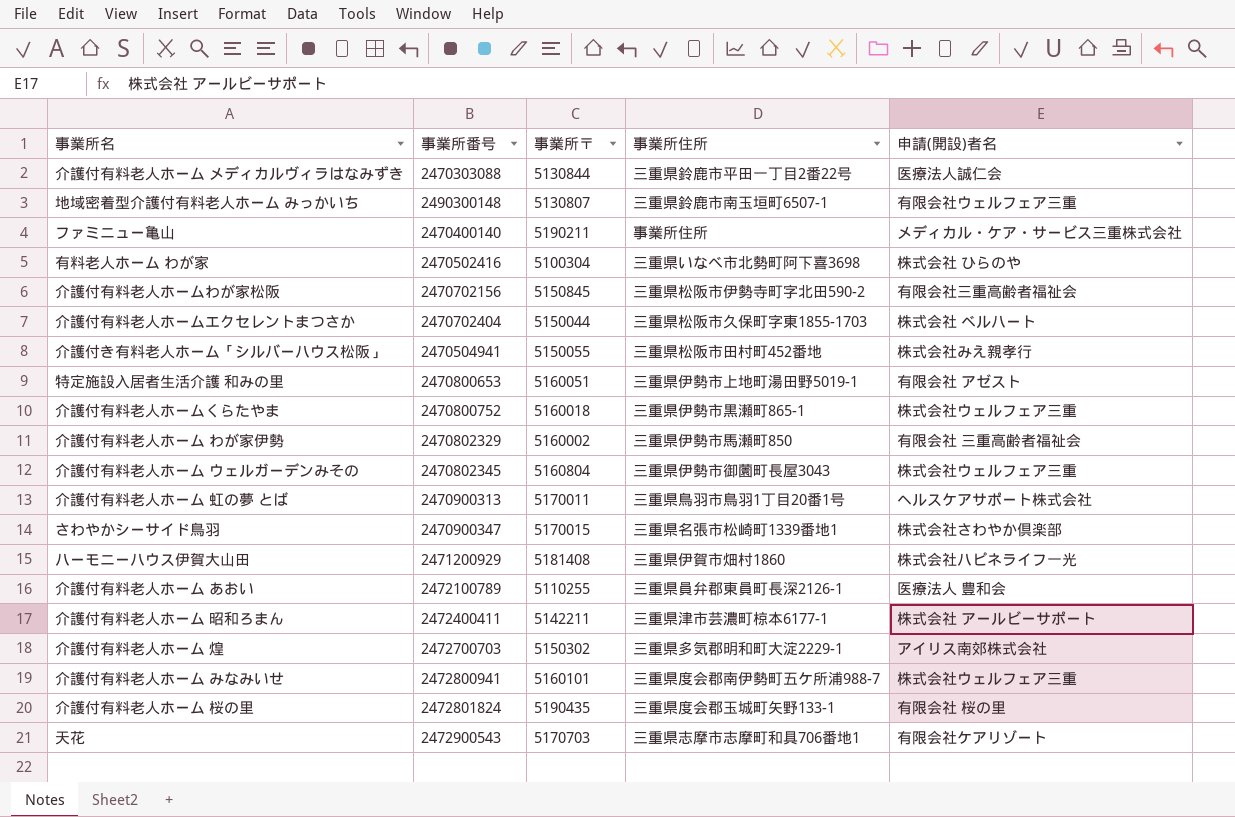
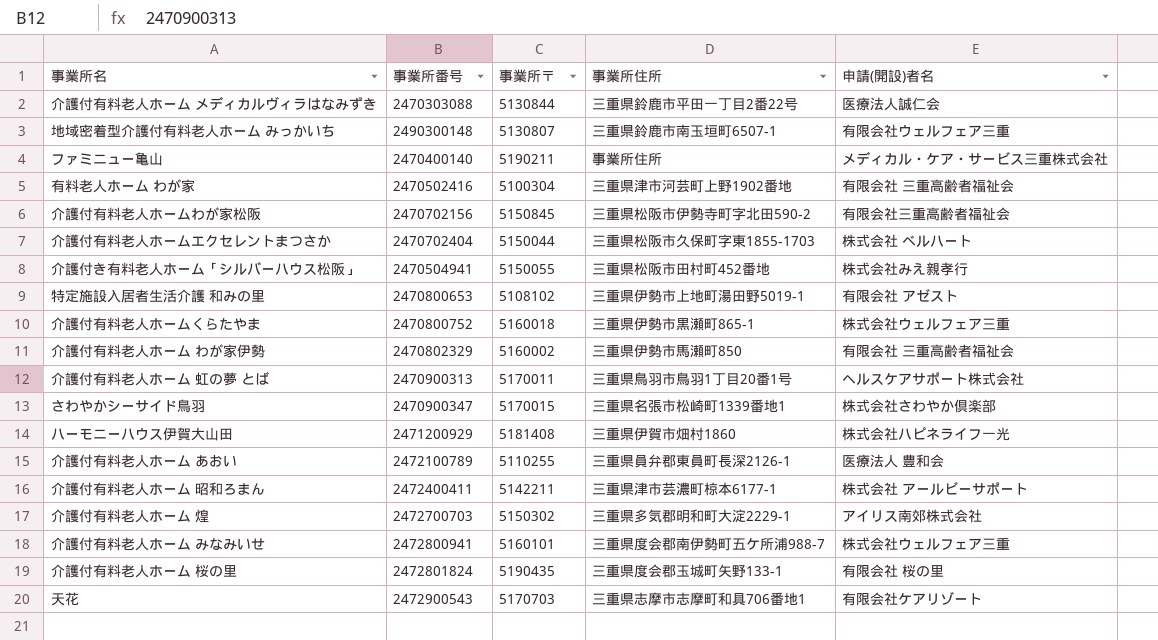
row 介護付有料老人ホーム ウェルガーデンみその: 2470802345 | 5160804 | 三重県伊勢市御薗町長屋3043 | 株式会社ウェルフェア三重 -> none
有料老人ホーム わが家 | 事業所住所: 三重県いなべ市北勢町阿下喜3698 -> 三重県津市河芸町上野1902番地
有料老人ホーム わが家 | 申請(開設)者名: 株式会社 ひらのや -> 有限会社 三重高齢者福祉会
特定施設入居者生活介護 和みの里 | 事業所〒: 5160051 -> 5108102

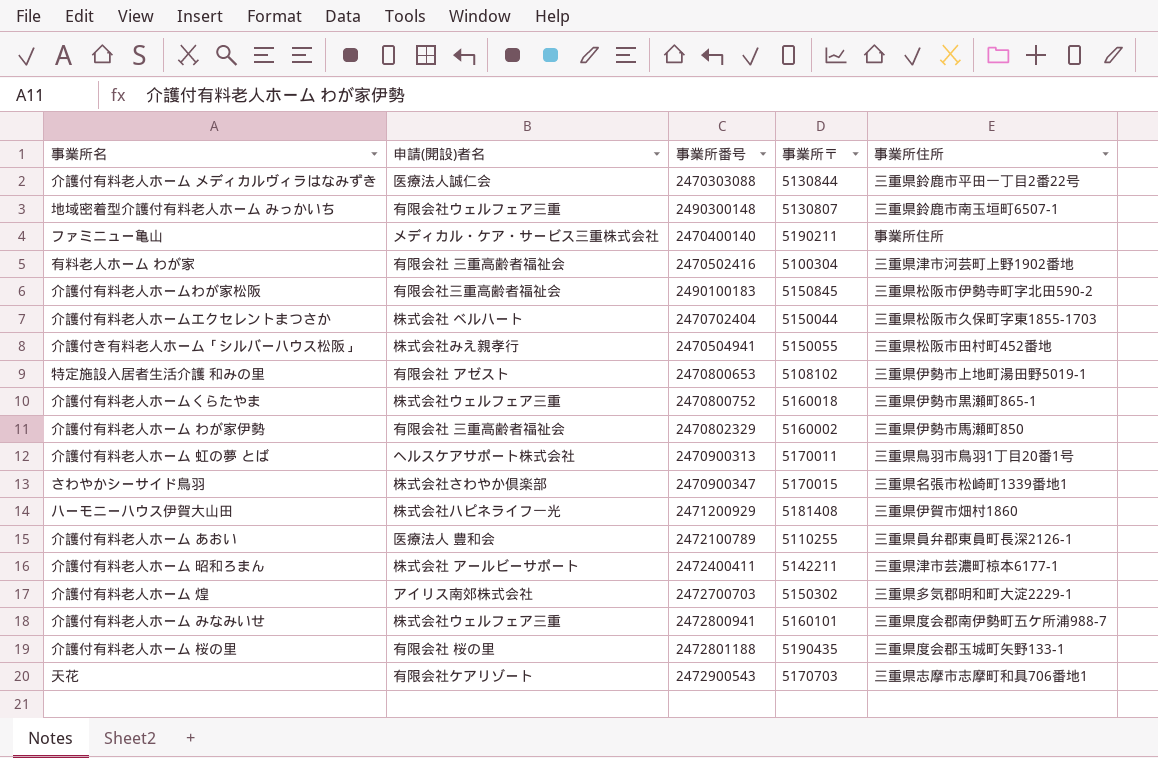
column 申請(開設)者名 | position: 5 -> 2
介護付有料老人ホームわが家松阪 | 事業所番号: 2470702156 -> 2490100183
介護付有料老人ホーム 桜の里 | 事業所番号: 2472801824 -> 2472801188

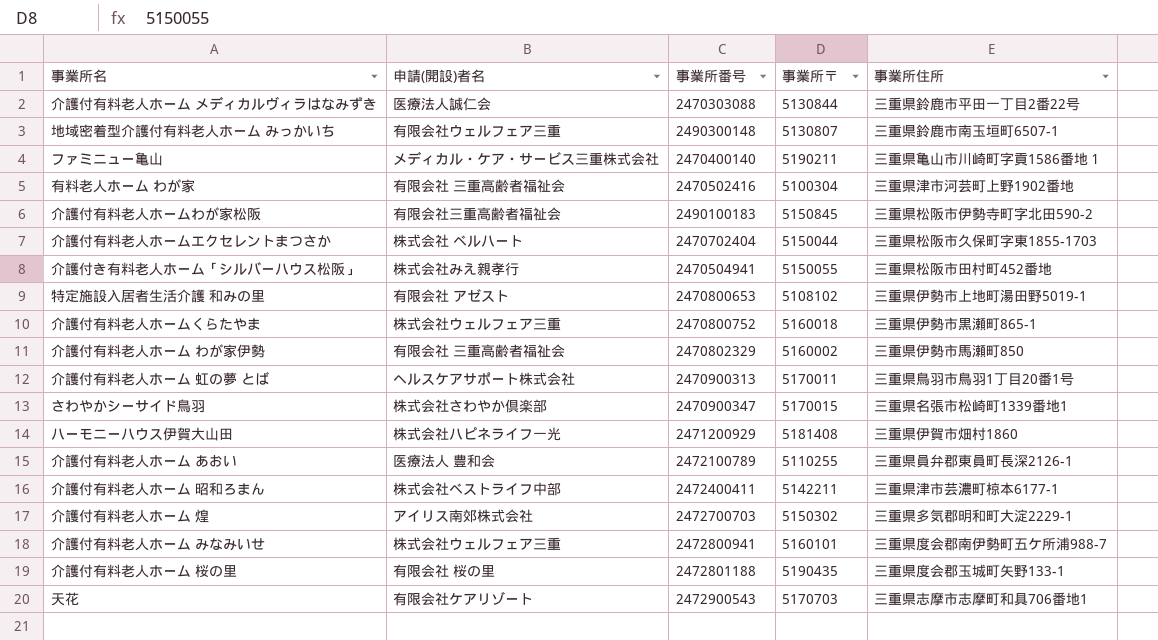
ファミニュー亀山 | 事業所住所: 事業所住所 -> 三重県亀山市川崎町字貢1586番地１
介護付有料老人ホーム 昭和ろまん | 申請(開設)者名: 株式会社 アールビーサポート -> 株式会社ベストライフ中部

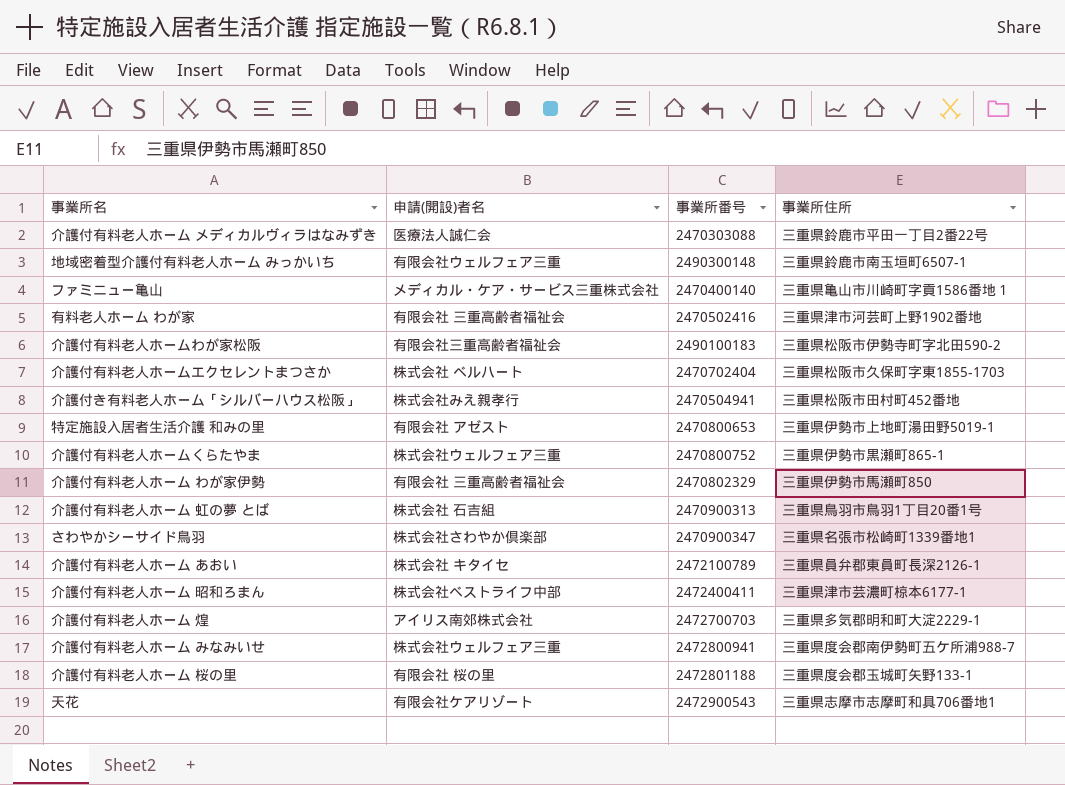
column 事業所〒 | position: 4 -> none
row ハーモニーハウス伊賀大山田: 株式会社ハピネライフ一光 | 2471200929 | 5181408 | 三重県伊賀市畑村1860 -> none
介護付有料老人ホーム 虹の夢 とば | 申請(開設)者名: ヘルスケアサポート株式会社 -> 株式会社 石吉組
介護付有料老人ホーム あおい | 申請(開設)者名: 医療法人 豊和会 -> 株式会社 キタイセ

